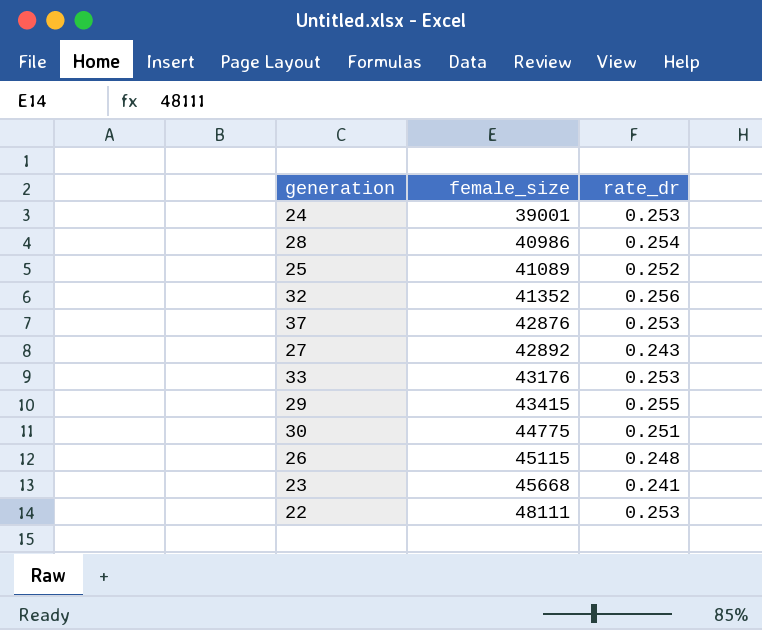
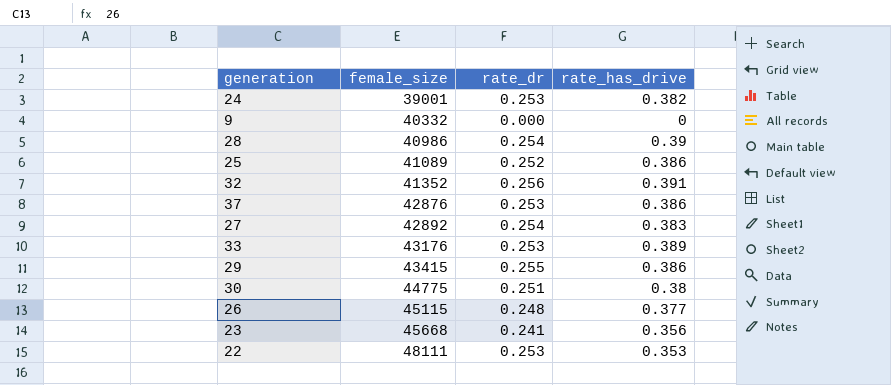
column rate_has_drive | position: none -> 4
row 9: none -> 40332 | 0.000 | 0
27 | rate_dr: 0.243 -> 0.254

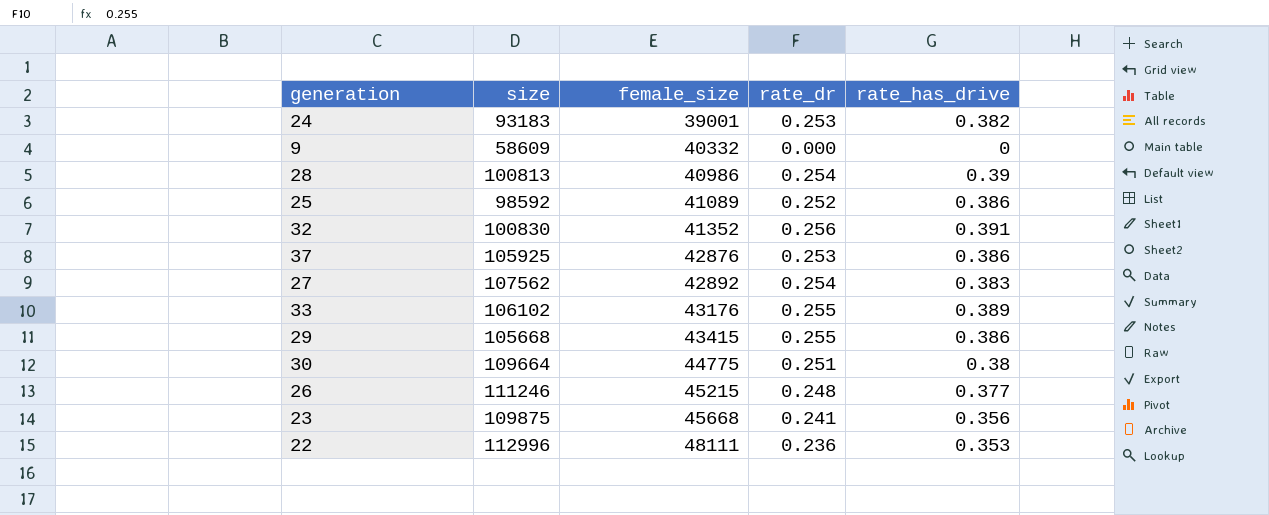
column size | position: none -> 2
33 | rate_dr: 0.253 -> 0.255
26 | female_size: 45115 -> 45215
22 | rate_dr: 0.253 -> 0.236

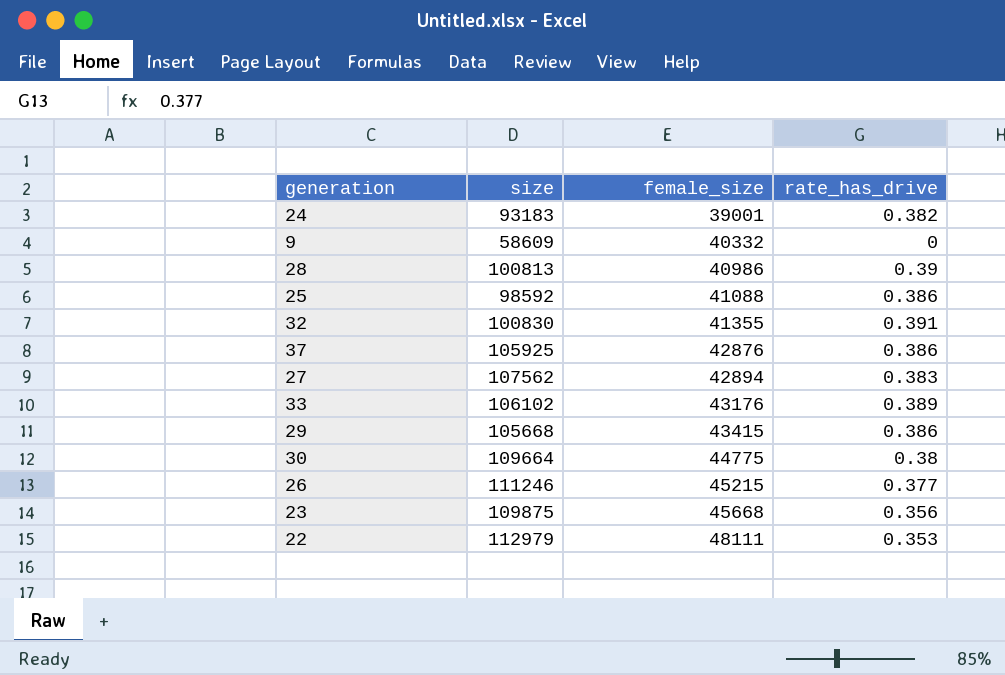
column rate_dr | position: 4 -> none
25 | female_size: 41089 -> 41088
32 | female_size: 41352 -> 41355
27 | female_size: 42892 -> 42894
22 | size: 112996 -> 112979

